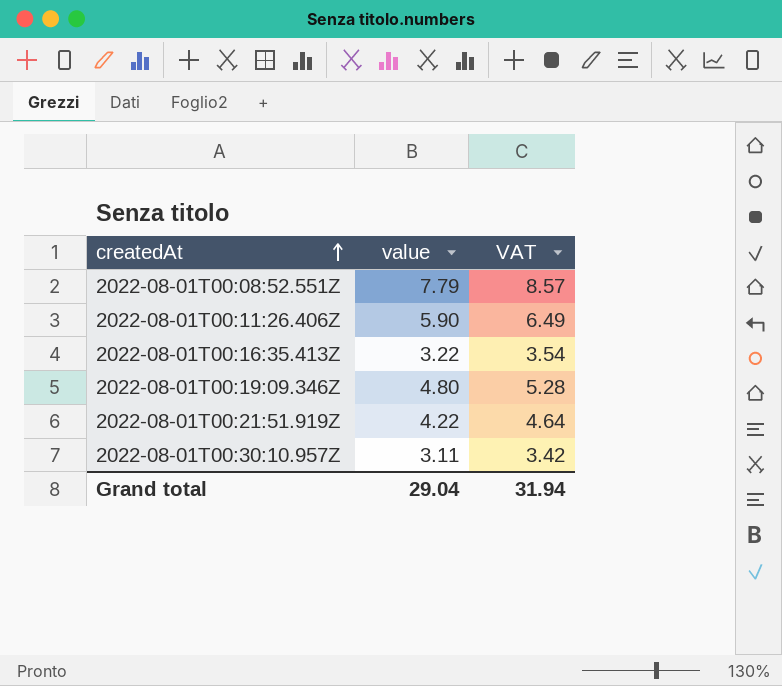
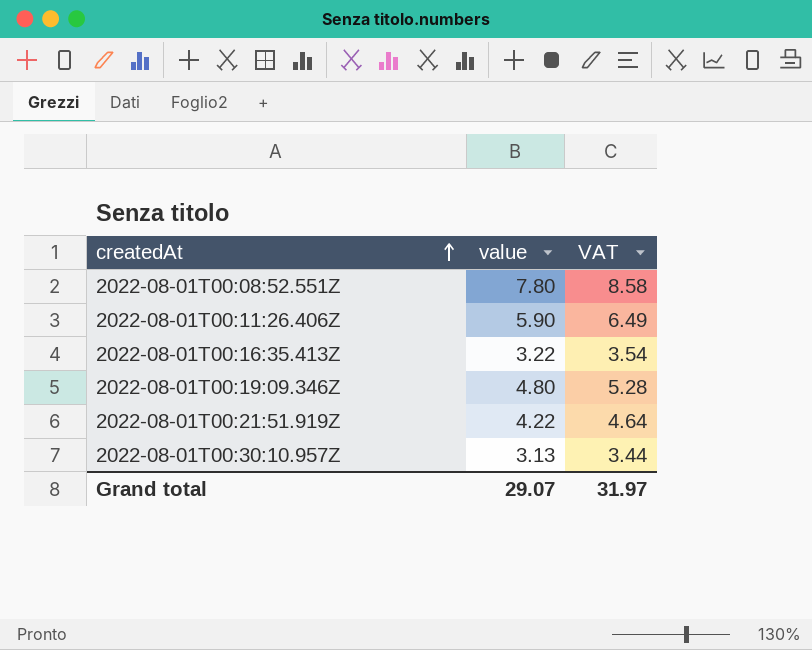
2022-08-01T00:08:52.551Z | value: 7.79 -> 7.80
2022-08-01T00:08:52.551Z | VAT: 8.57 -> 8.58
2022-08-01T00:30:10.957Z | value: 3.11 -> 3.13
2022-08-01T00:30:10.957Z | VAT: 3.42 -> 3.44
Grand total | value: 29.04 -> 29.07
Grand total | VAT: 31.94 -> 31.97

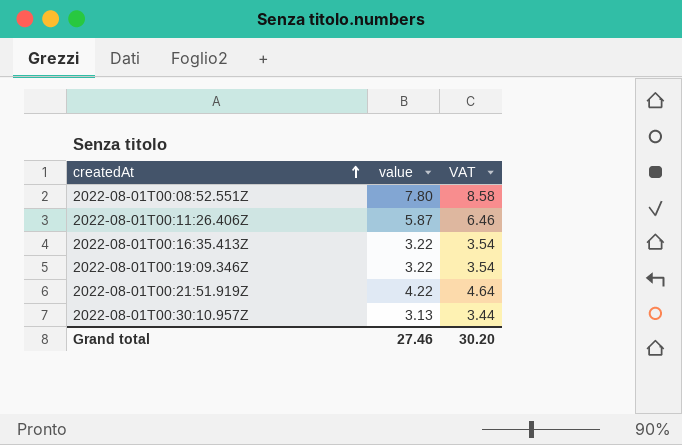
2022-08-01T00:11:26.406Z | value: 5.90 -> 5.87
2022-08-01T00:11:26.406Z | VAT: 6.49 -> 6.46
2022-08-01T00:19:09.346Z | value: 4.80 -> 3.22
2022-08-01T00:19:09.346Z | VAT: 5.28 -> 3.54
Grand total | value: 29.07 -> 27.46
Grand total | VAT: 31.97 -> 30.20

